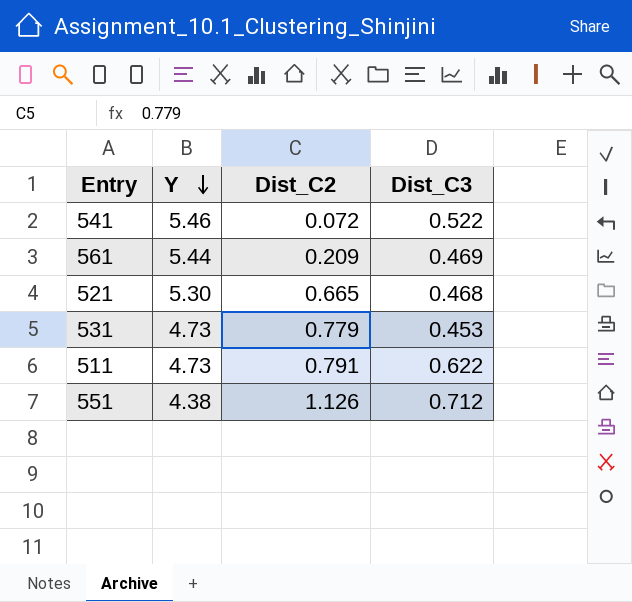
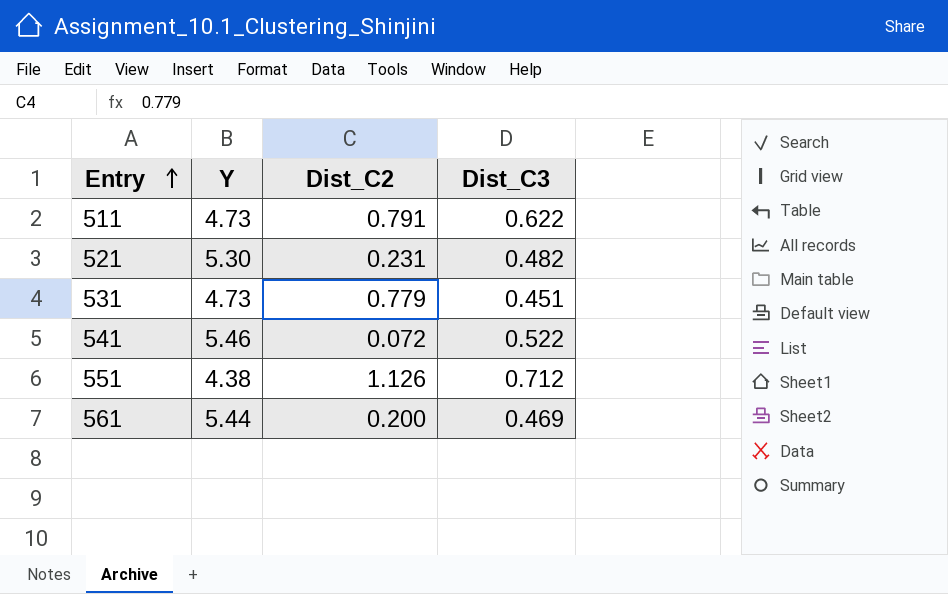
row order: Y descending -> Entry ascending
521 | Dist_C2: 0.665 -> 0.231
521 | Dist_C3: 0.468 -> 0.482
531 | Dist_C3: 0.453 -> 0.451
561 | Dist_C2: 0.209 -> 0.200

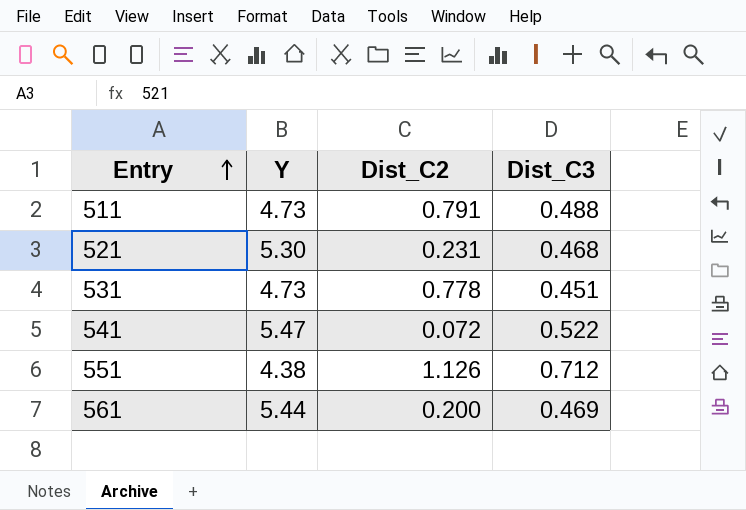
511 | Dist_C3: 0.622 -> 0.488
521 | Dist_C3: 0.482 -> 0.468
531 | Dist_C2: 0.779 -> 0.778
541 | Y: 5.46 -> 5.47

